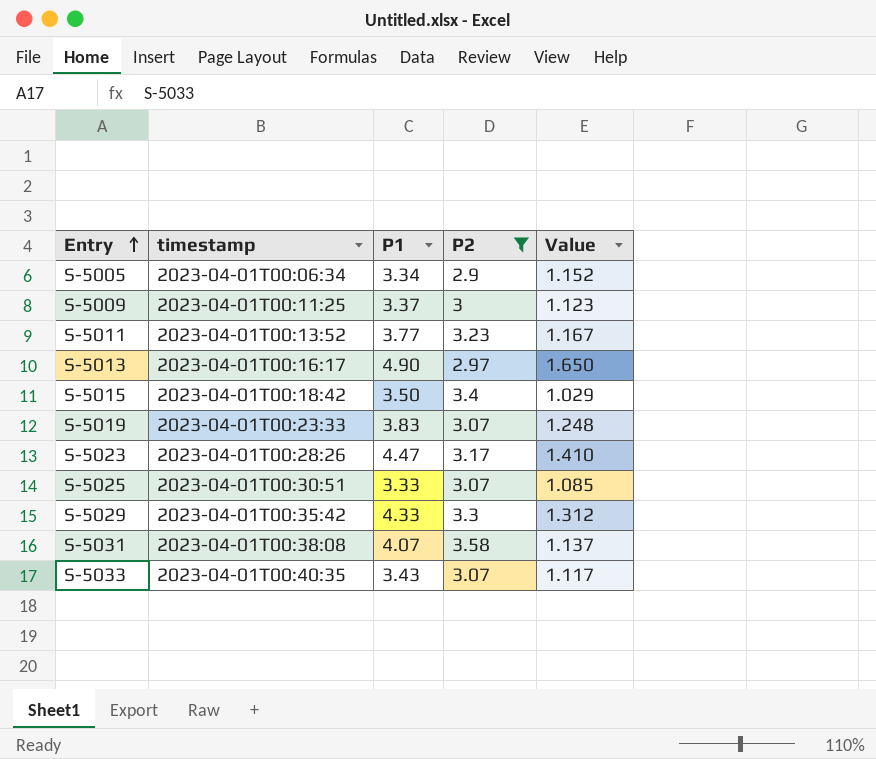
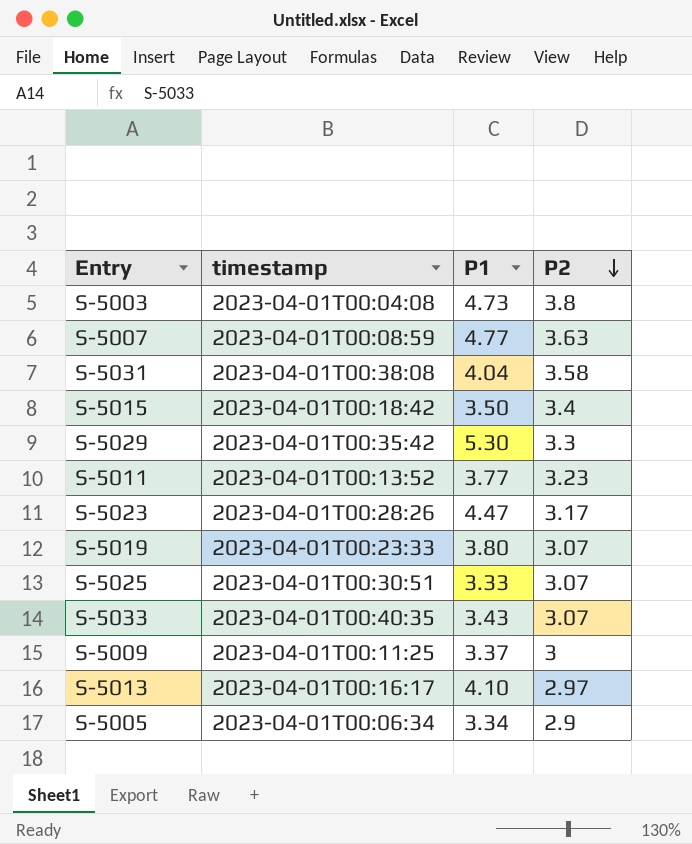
filter: P2 <= 3.58 -> none
row order: Entry ascending -> P2 descending
column Value | formula: [P1] / [P2] -> none
S-5031 | P1: 4.07 -> 4.04
S-5029 | P1: 4.33 -> 5.30
S-5019 | P1: 3.83 -> 3.80
S-5013 | P1: 4.90 -> 4.10

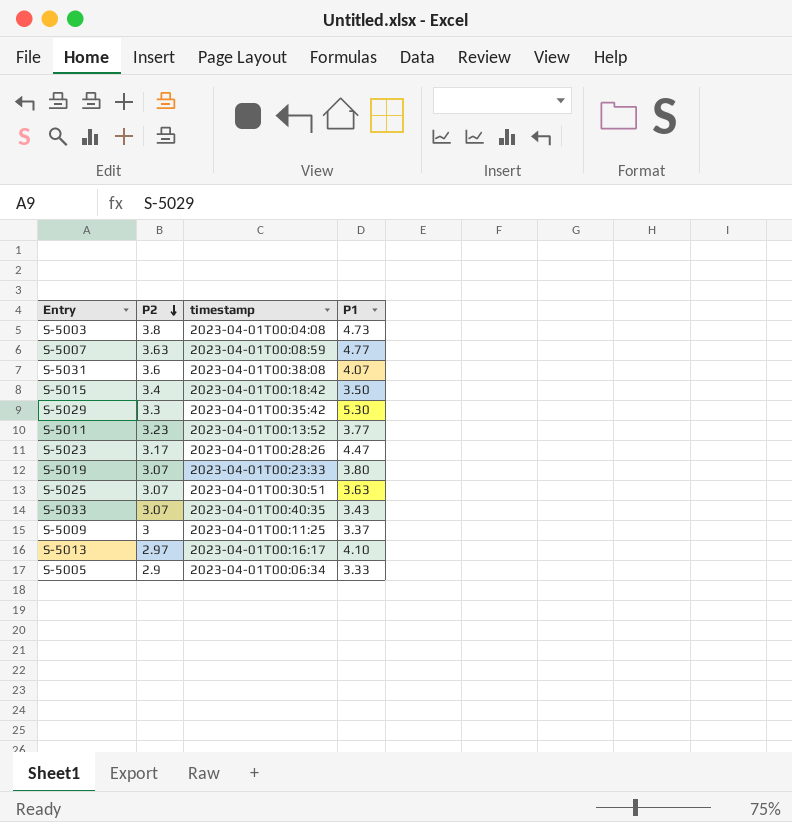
column P2 | position: 4 -> 2
S-5031 | P2: 3.58 -> 3.6
S-5031 | P1: 4.04 -> 4.07
S-5025 | P1: 3.33 -> 3.63
S-5005 | P1: 3.34 -> 3.33

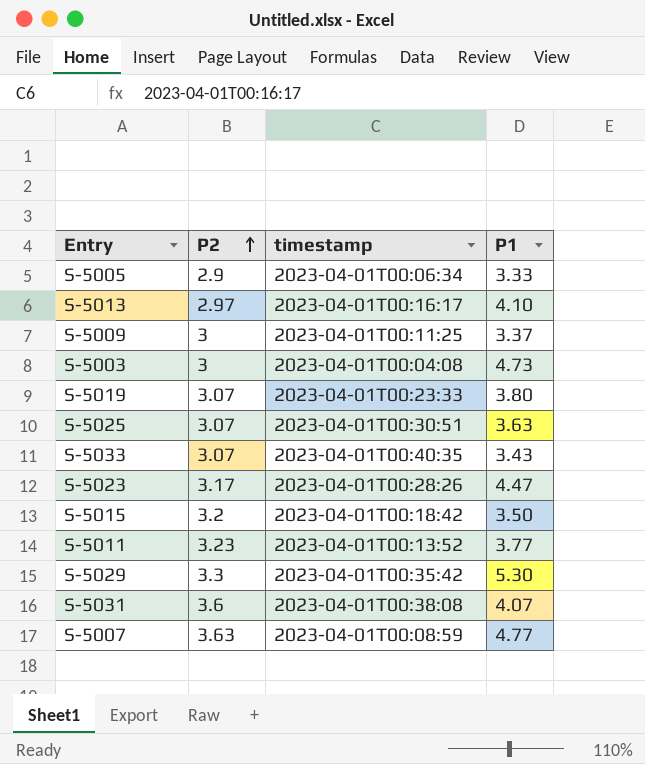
row order: P2 descending -> P2 ascending
S-5003 | P2: 3.8 -> 3
S-5015 | P2: 3.4 -> 3.2

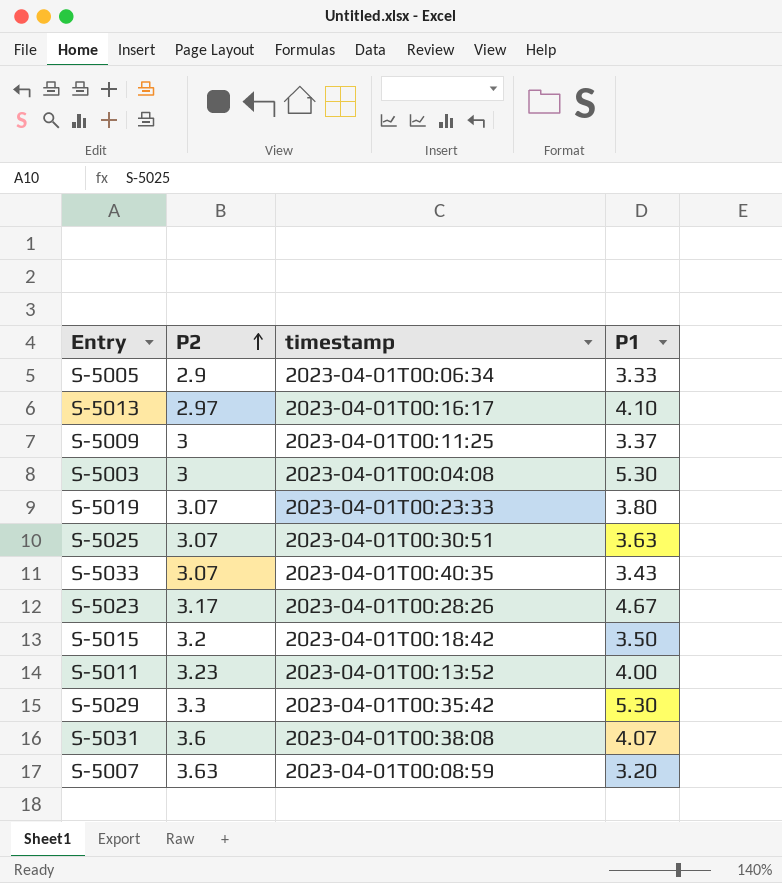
S-5003 | P1: 4.73 -> 5.30
S-5023 | P1: 4.47 -> 4.67
S-5011 | P1: 3.77 -> 4.00
S-5007 | P1: 4.77 -> 3.20

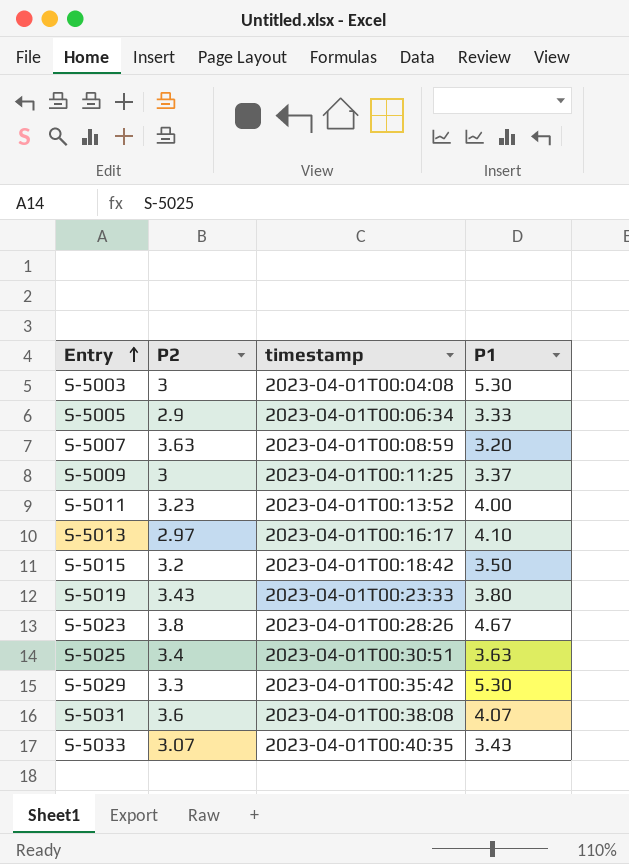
row order: P2 ascending -> Entry ascending
S-5019 | P2: 3.07 -> 3.43
S-5023 | P2: 3.17 -> 3.8
S-5025 | P2: 3.07 -> 3.4

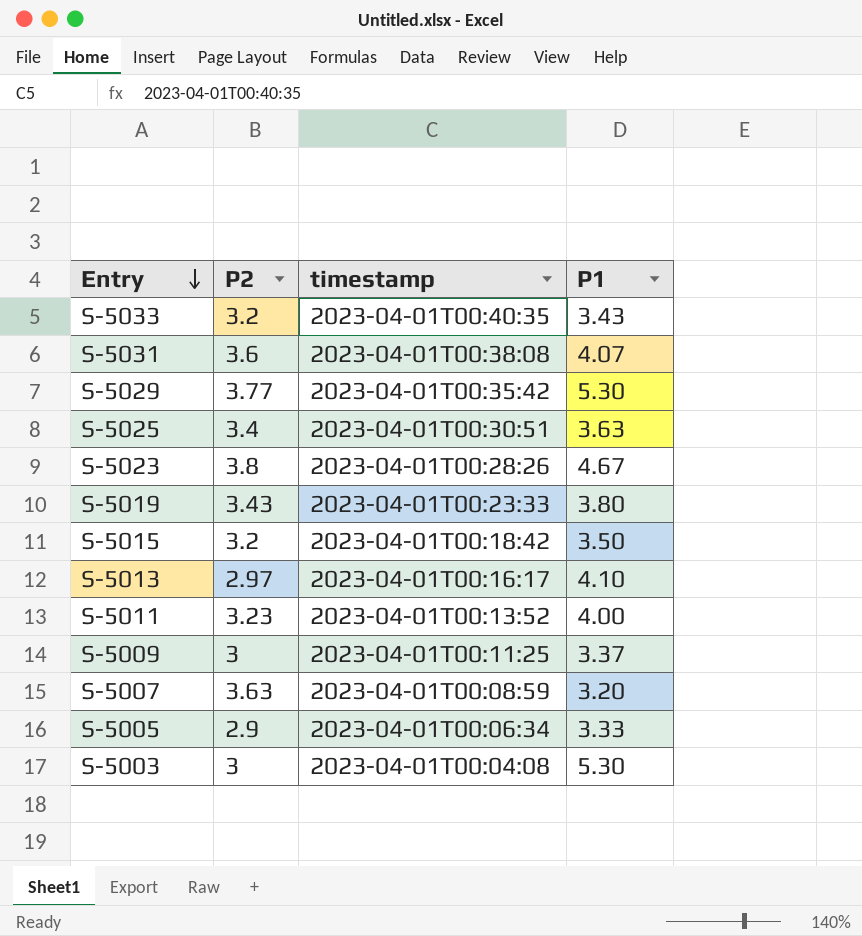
row order: Entry ascending -> Entry descending
S-5033 | P2: 3.07 -> 3.2
S-5029 | P2: 3.3 -> 3.77

